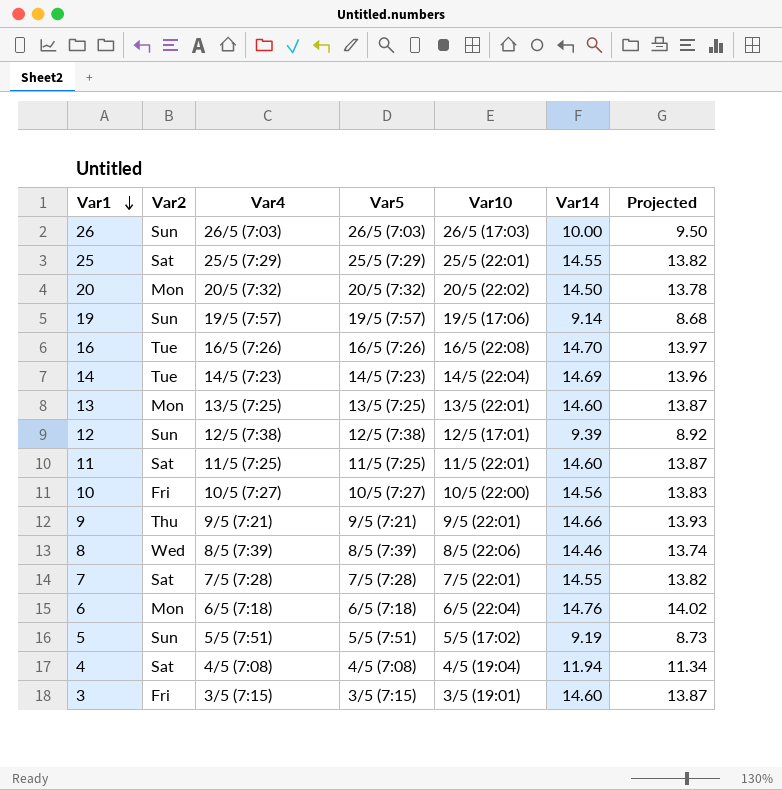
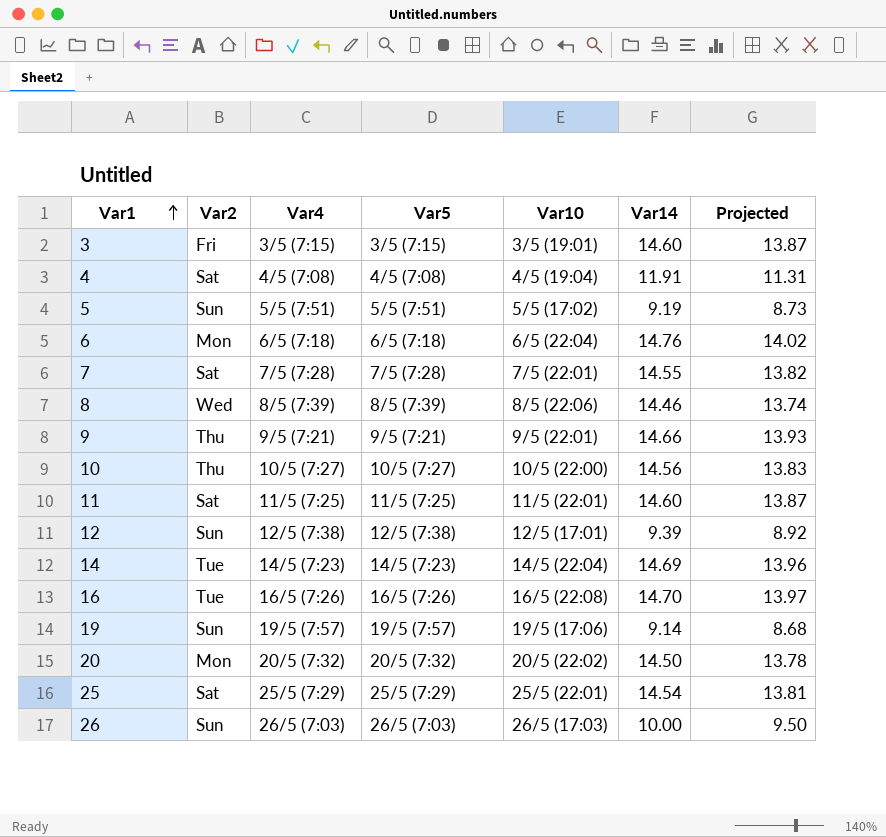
row order: Var1 descending -> Var1 ascending
row 13: Mon | 13/5 (7:25) | 13/5 (7:25) | 13/5 (22:01) | 14.60 | 13.87 -> none
4 | Var14: 11.94 -> 11.91
4 | Projected: 11.34 -> 11.31
10 | Var2: Fri -> Thu
25 | Var14: 14.55 -> 14.54
25 | Projected: 13.82 -> 13.81

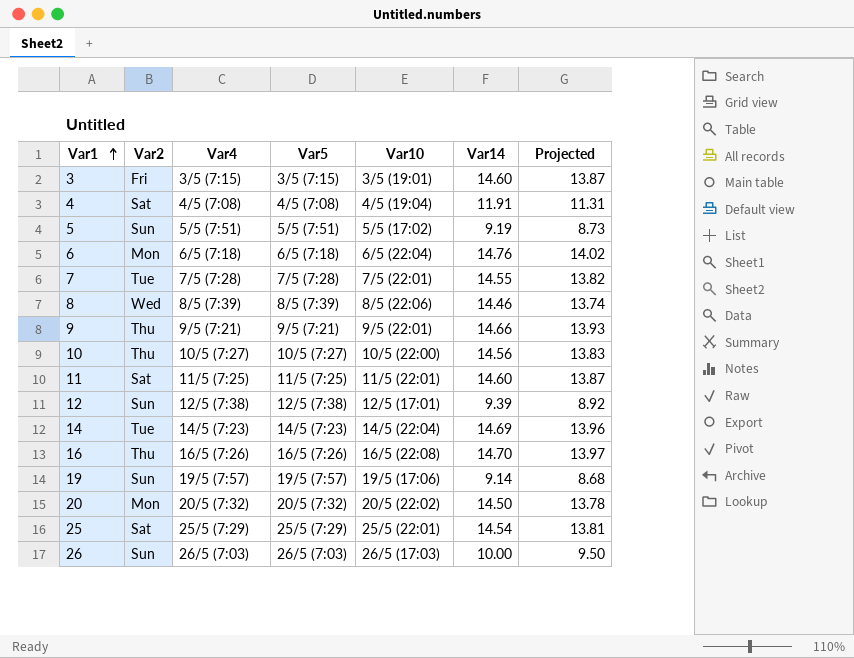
7 | Var2: Sat -> Tue
16 | Var2: Tue -> Thu

